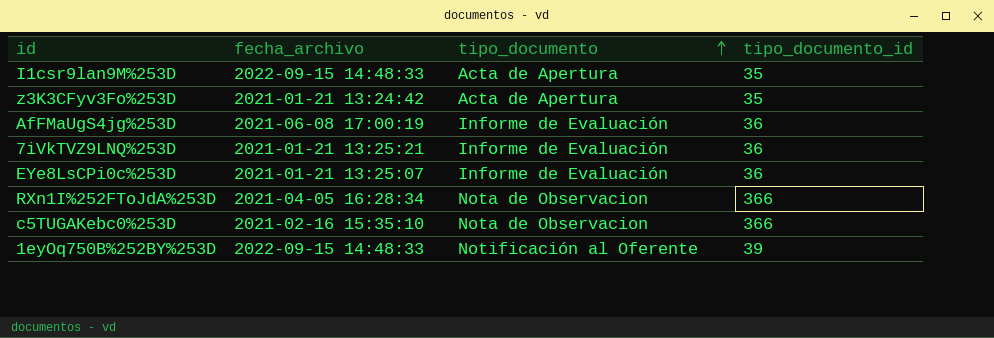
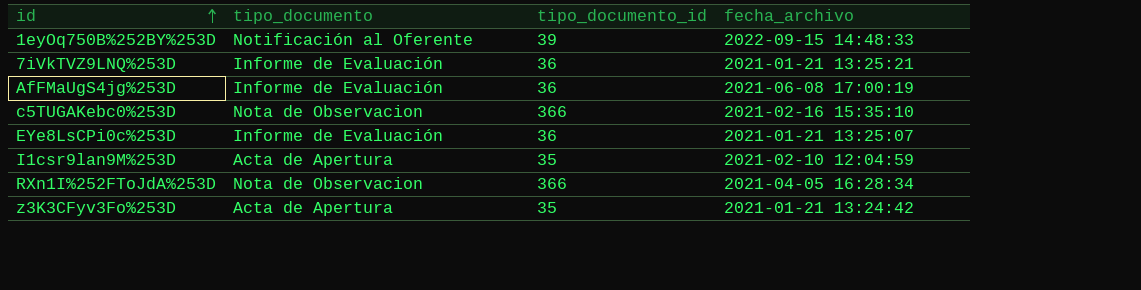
row order: tipo_documento ascending -> id ascending
column fecha_archivo | position: 2 -> 4
I1csr9lan9M%253D | fecha_archivo: 2022-09-15 14:48:33 -> 2021-02-10 12:04:59

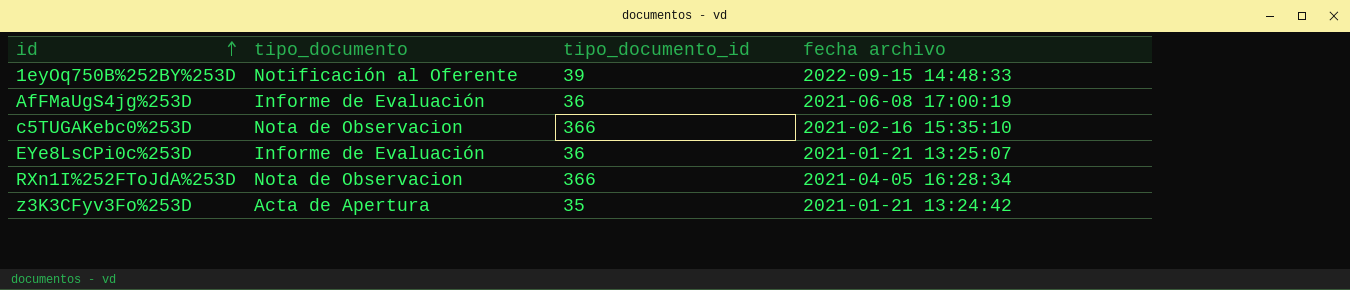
column name: fecha_archivo -> fecha archivo
row 7iVkTVZ9LNQ%253D: Informe de Evaluación | 36 | 2021-01-21 13:25:21 -> none
row I1csr9lan9M%253D: Acta de Apertura | 35 | 2021-02-10 12:04:59 -> none

